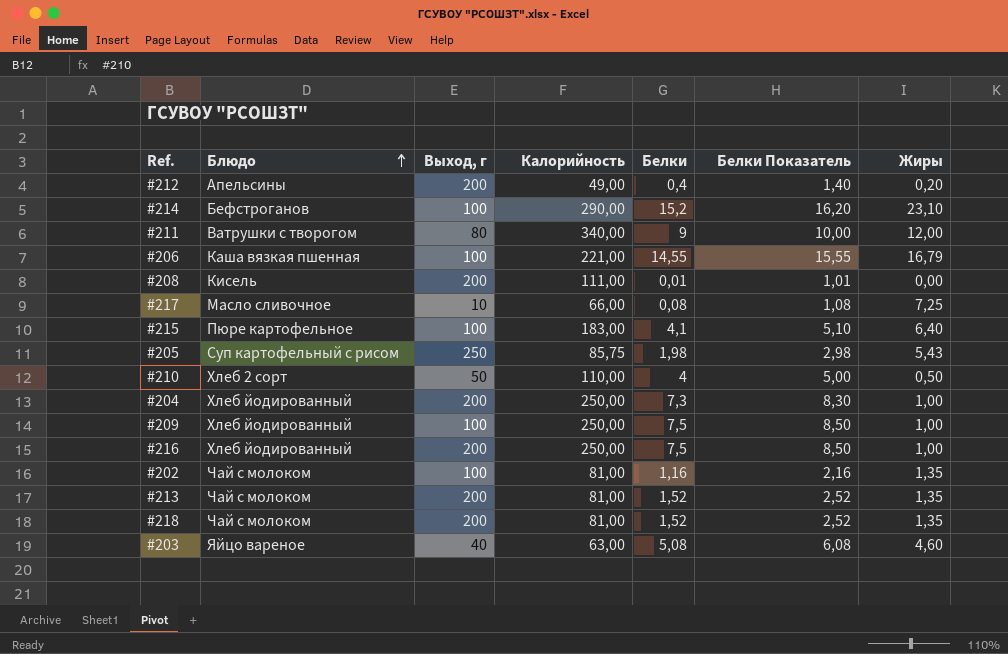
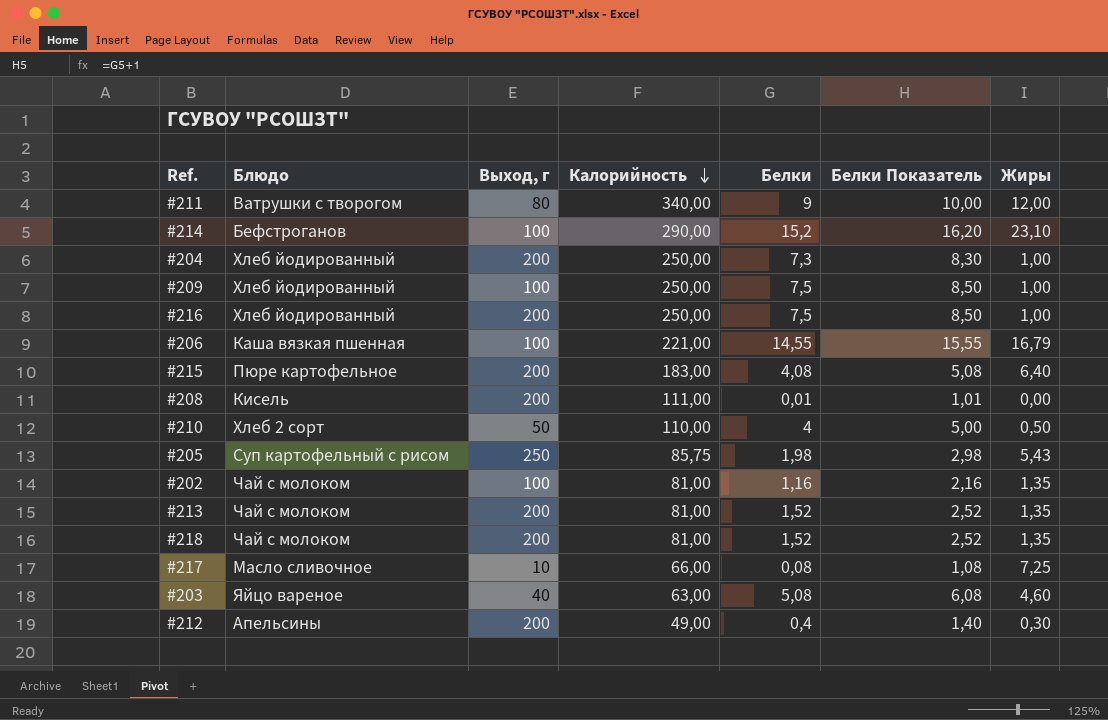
row order: Блюдо ascending -> Калорийность descending
#215 | Выход, г: 100 -> 200
#215 | Белки: 4,1 -> 4,08
#215 | Белки Показатель: 5,10 -> 5,08
#212 | Жиры: 0,20 -> 0,30

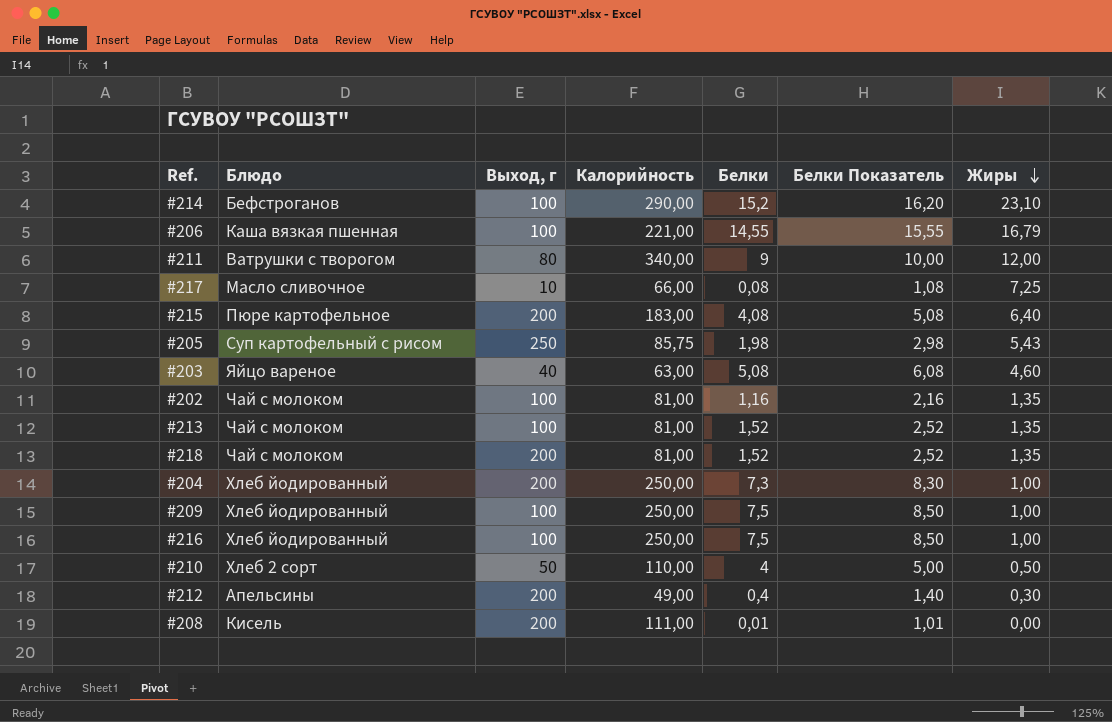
row order: Калорийность descending -> Жиры descending
#213 | Выход, г: 200 -> 100
#216 | Выход, г: 200 -> 100

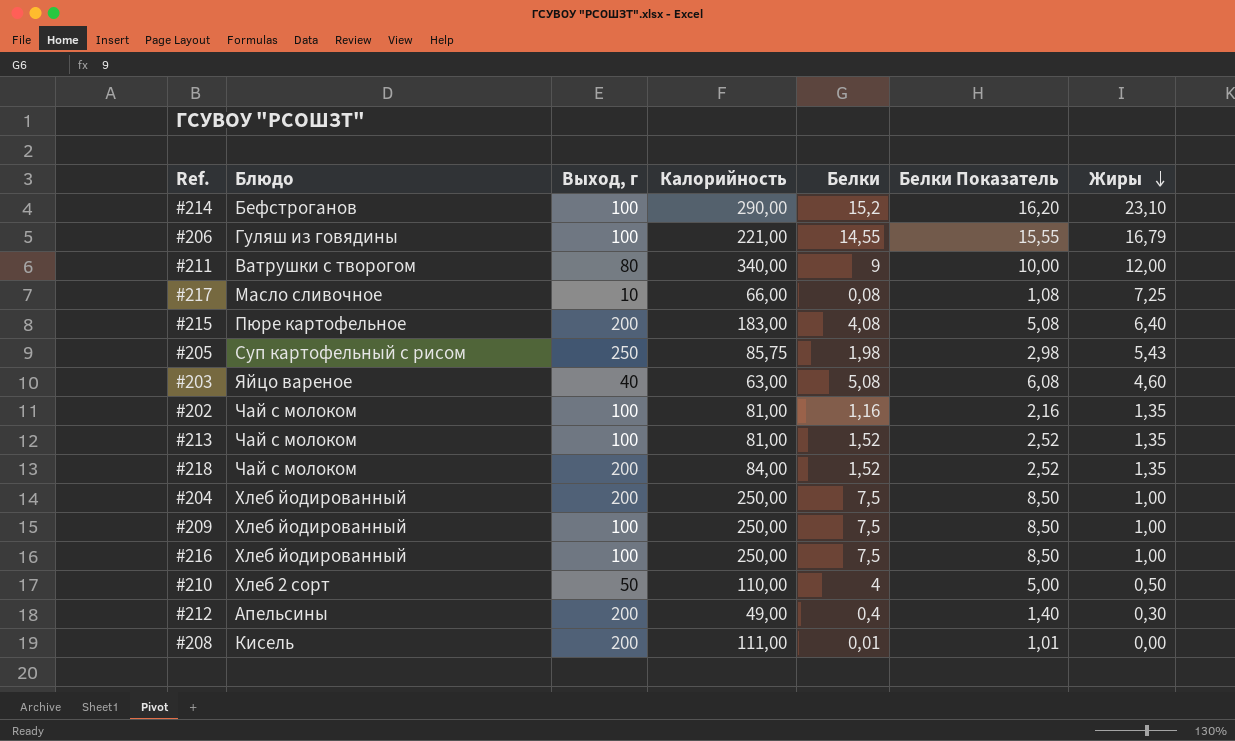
#206 | Блюдо: Каша вязкая пшенная -> Гуляш из говядины
#218 | Калорийность: 81,00 -> 84,00
#204 | Белки: 7,3 -> 7,5
#204 | Белки Показатель: 8,30 -> 8,50

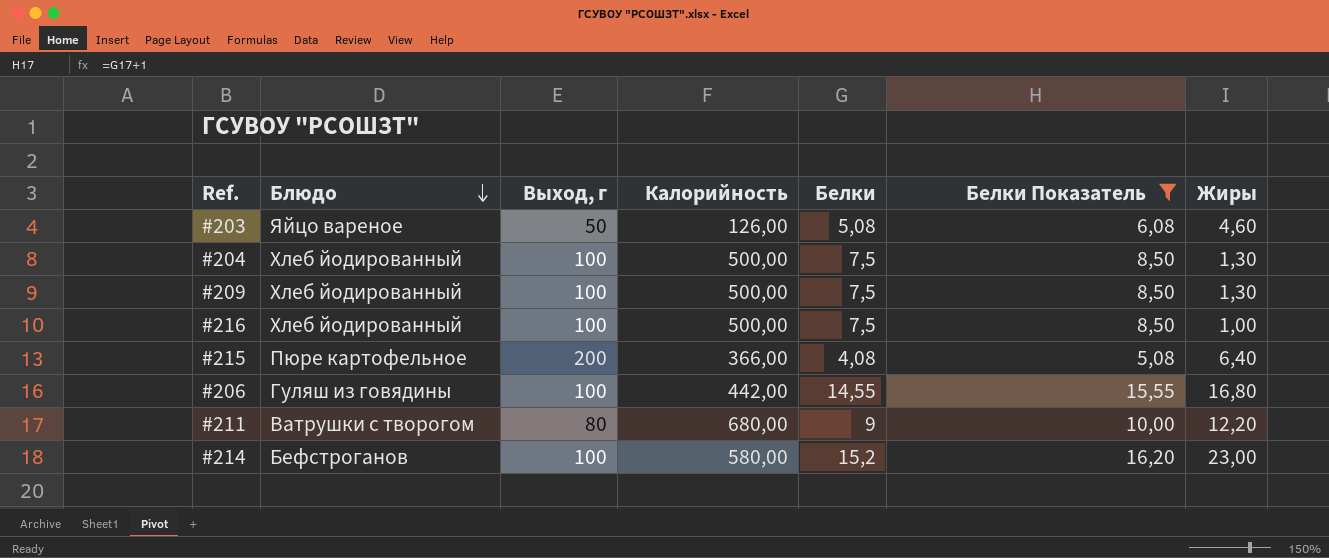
filter: none -> Белки Показатель >= 5,08
row order: Жиры descending -> Блюдо descending
#203 | Выход, г: 40 -> 50
#203 | Калорийность: 63,00 -> 126,00
#204 | Выход, г: 200 -> 100
#204 | Калорийность: 250,00 -> 500,00
#204 | Жиры: 1,00 -> 1,30
#209 | Калорийность: 250,00 -> 500,00
#209 | Жиры: 1,00 -> 1,30
#216 | Калорийность: 250,00 -> 500,00
#215 | Калорийность: 183,00 -> 366,00
#206 | Калорийность: 221,00 -> 442,00
#206 | Жиры: 16,79 -> 16,80
#211 | Калорийность: 340,00 -> 680,00
#211 | Жиры: 12,00 -> 12,20
#214 | Калорийность: 290,00 -> 580,00
#214 | Жиры: 23,10 -> 23,00

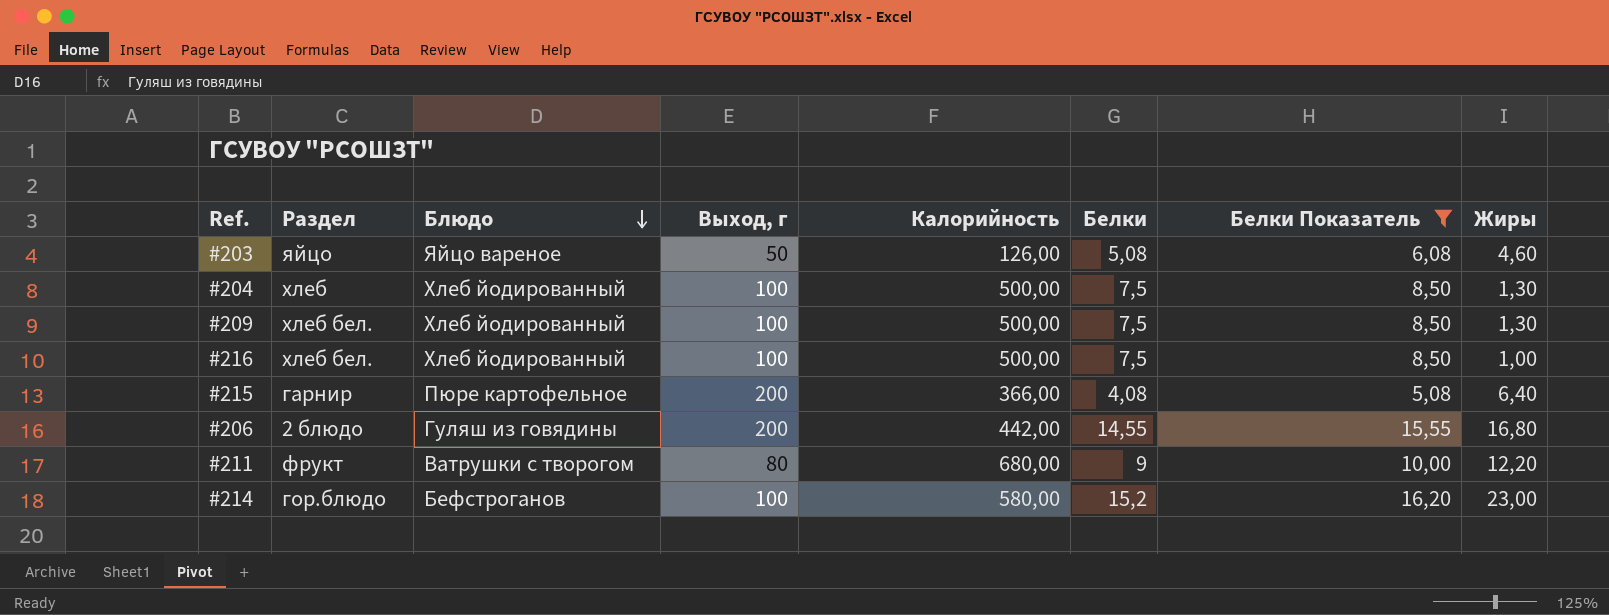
column Раздел | position: none -> 2
#206 | Выход, г: 100 -> 200

